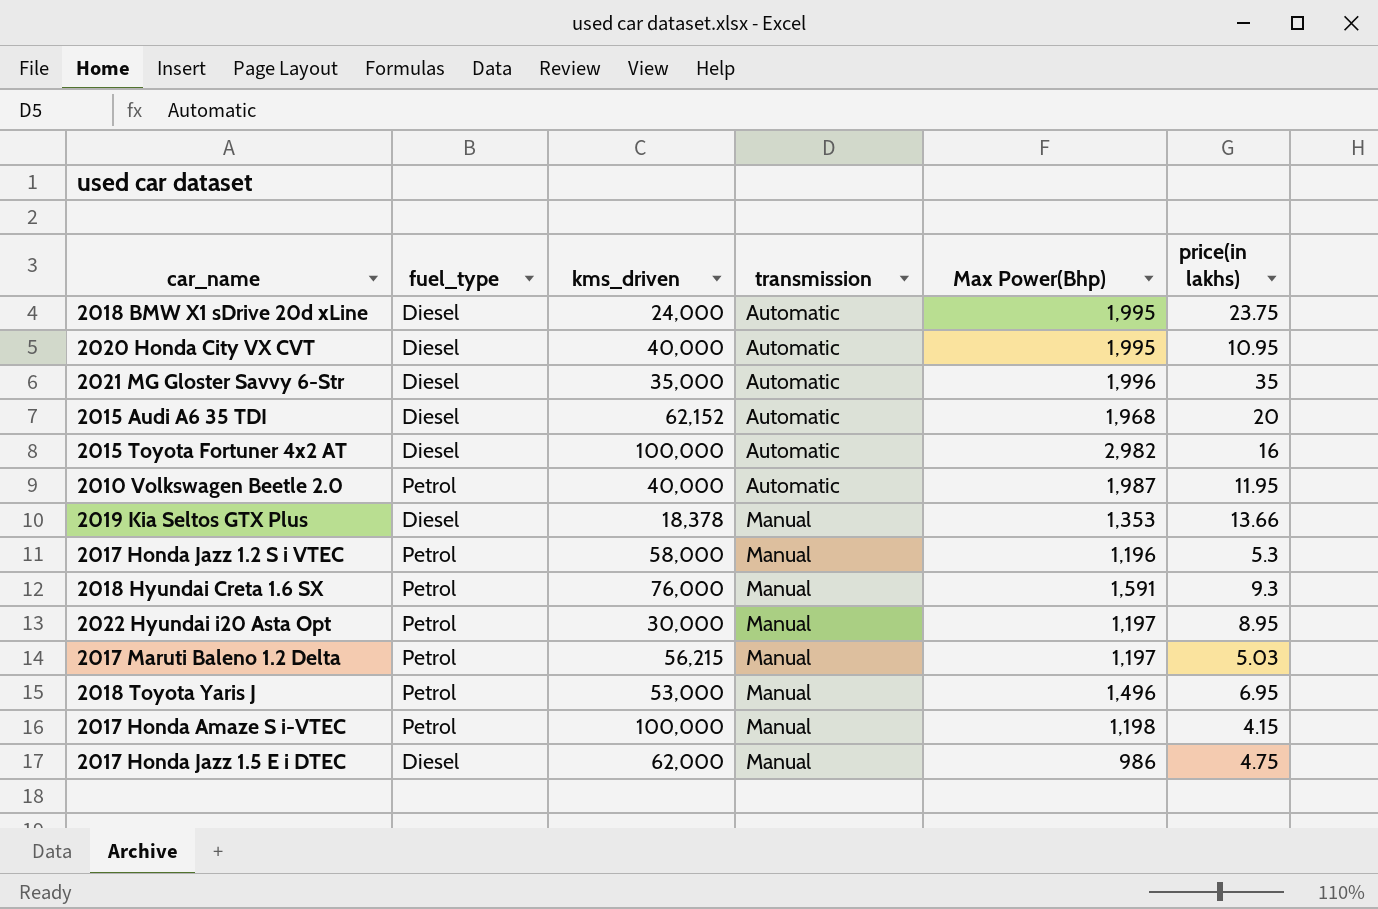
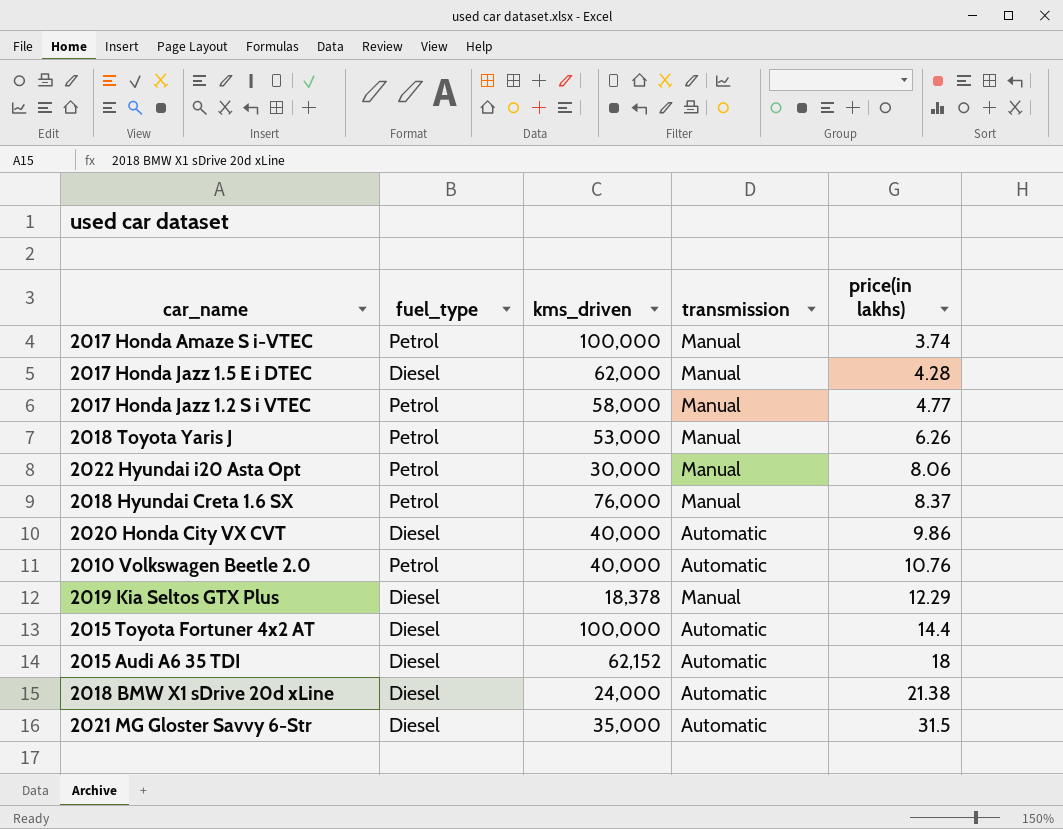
row order: transmission ascending -> price(in lakhs) ascending
column Max Power(Bhp) | position: 5 -> none
row 2017 Maruti Baleno 1.2 Delta: Petrol | 56,215 | Manual | 1,197 | 5.03 -> none
2017 Honda Amaze S i-VTEC | price(in lakhs): 4.15 -> 3.74
2017 Honda Jazz 1.5 E i DTEC | price(in lakhs): 4.75 -> 4.28
2017 Honda Jazz 1.2 S i VTEC | price(in lakhs): 5.3 -> 4.77
2018 Toyota Yaris J | price(in lakhs): 6.95 -> 6.26
2022 Hyundai i20 Asta Opt | price(in lakhs): 8.95 -> 8.06
2018 Hyundai Creta 1.6 SX | price(in lakhs): 9.3 -> 8.37
2020 Honda City VX CVT | price(in lakhs): 10.95 -> 9.86
2010 Volkswagen Beetle 2.0 | price(in lakhs): 11.95 -> 10.76
2019 Kia Seltos GTX Plus | price(in lakhs): 13.66 -> 12.29
2015 Toyota Fortuner 4x2 AT | price(in lakhs): 16 -> 14.4
2015 Audi A6 35 TDI | price(in lakhs): 20 -> 18
2018 BMW X1 sDrive 20d xLine | price(in lakhs): 23.75 -> 21.38
2021 MG Gloster Savvy 6-Str | price(in lakhs): 35 -> 31.5

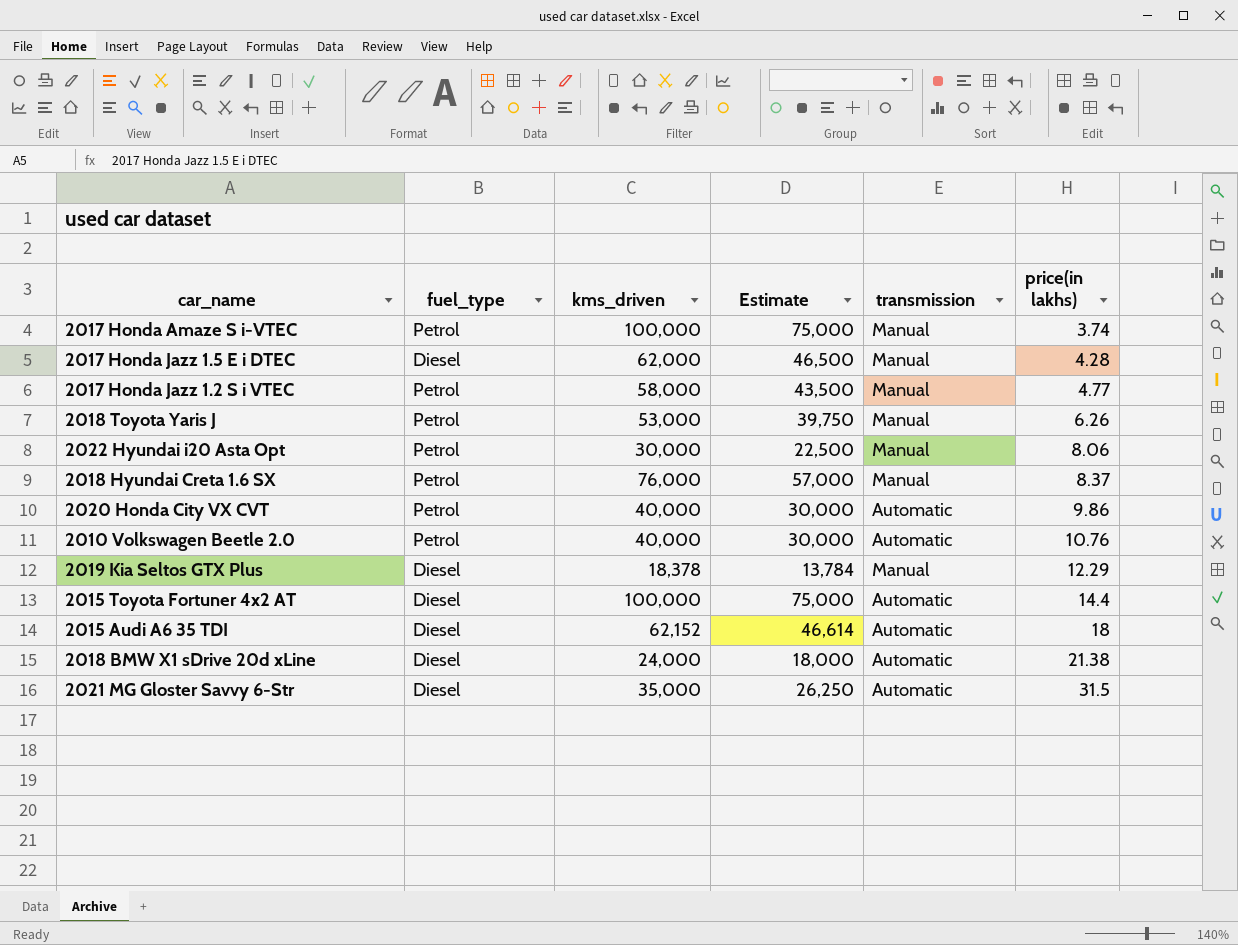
column Estimate | formula: none -> [kms_driven] * 0.75
2020 Honda City VX CVT | fuel_type: Diesel -> Petrol

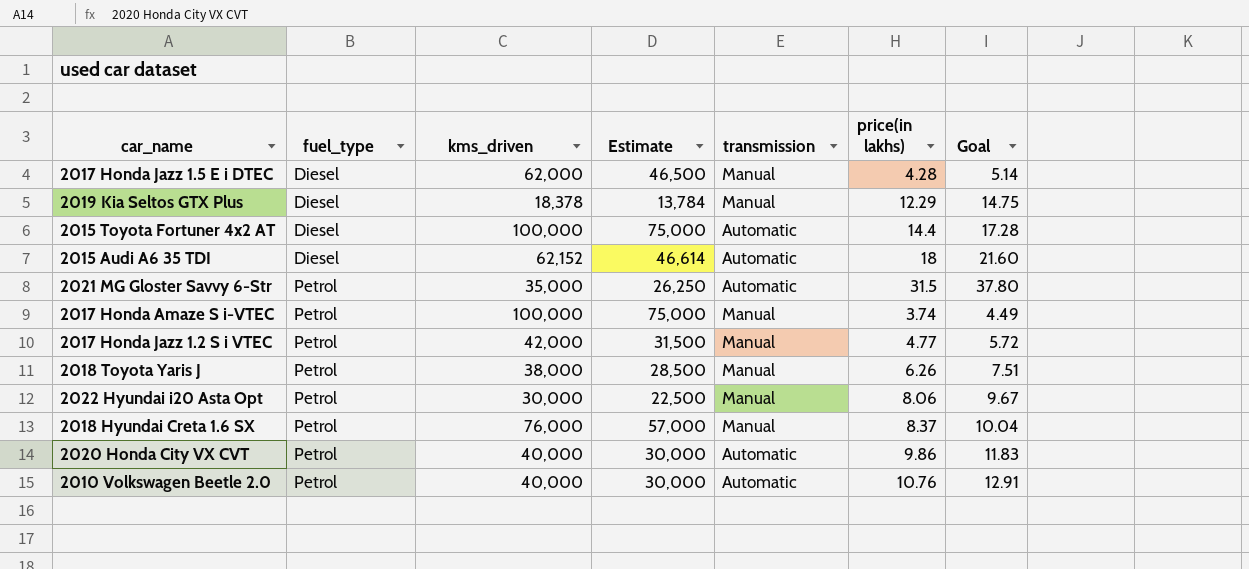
row order: price(in lakhs) ascending -> fuel_type ascending
column Goal | formula: none -> [price(in lakhs)] * 1.2
row 2018 BMW X1 sDrive 20d xLine: Diesel | 24,000 | 18,000 | Automatic | 21.38 -> none
2021 MG Gloster Savvy 6-Str | fuel_type: Diesel -> Petrol
2017 Honda Jazz 1.2 S i VTEC | kms_driven: 58,000 -> 42,000
2017 Honda Jazz 1.2 S i VTEC | Estimate: 43,500 -> 31,500
2018 Toyota Yaris J | kms_driven: 53,000 -> 38,000
2018 Toyota Yaris J | Estimate: 39,750 -> 28,500

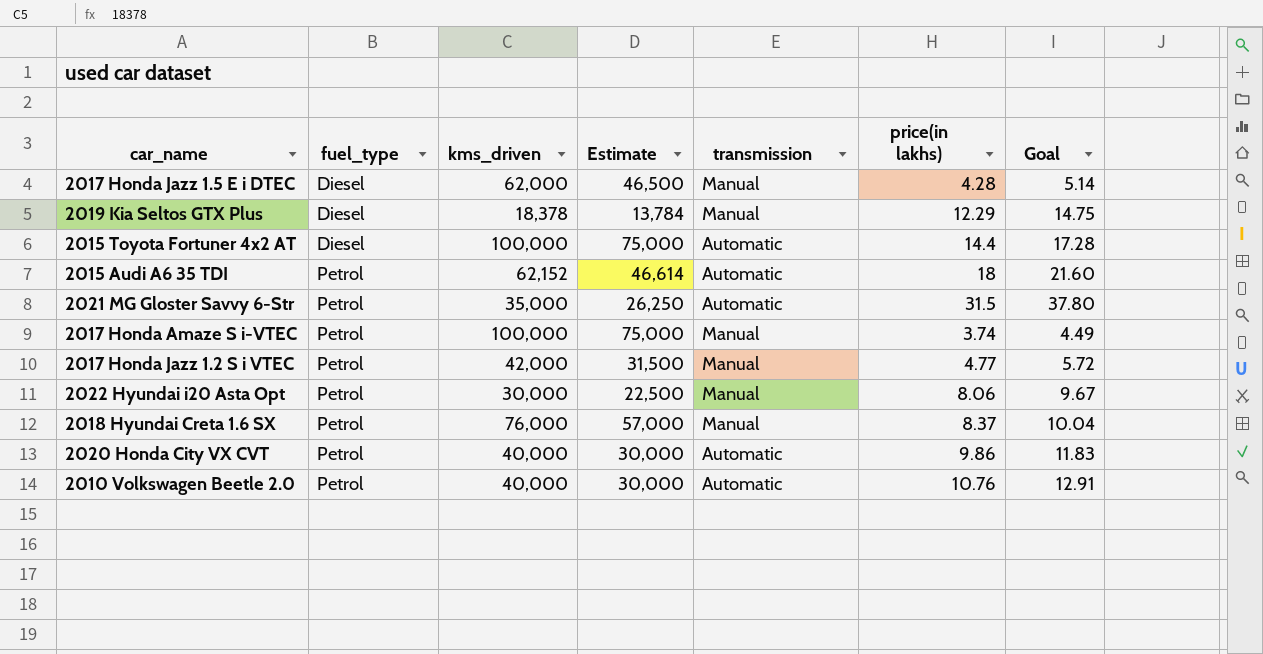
row 2018 Toyota Yaris J: Petrol | 38,000 | 28,500 | Manual | 6.26 | 7.51 -> none
2015 Audi A6 35 TDI | fuel_type: Diesel -> Petrol

